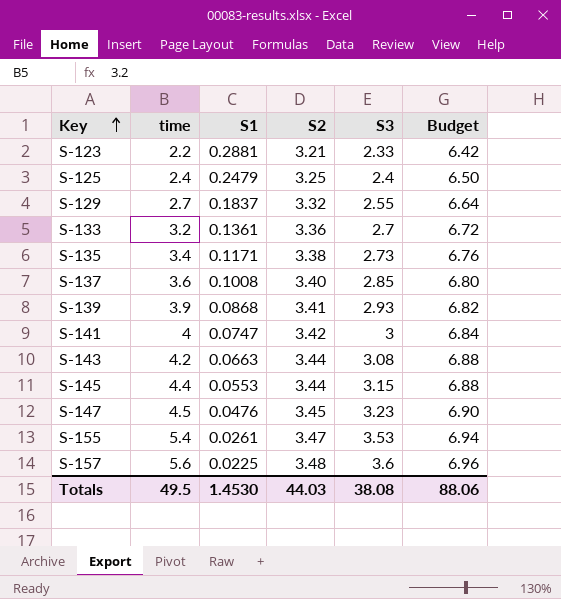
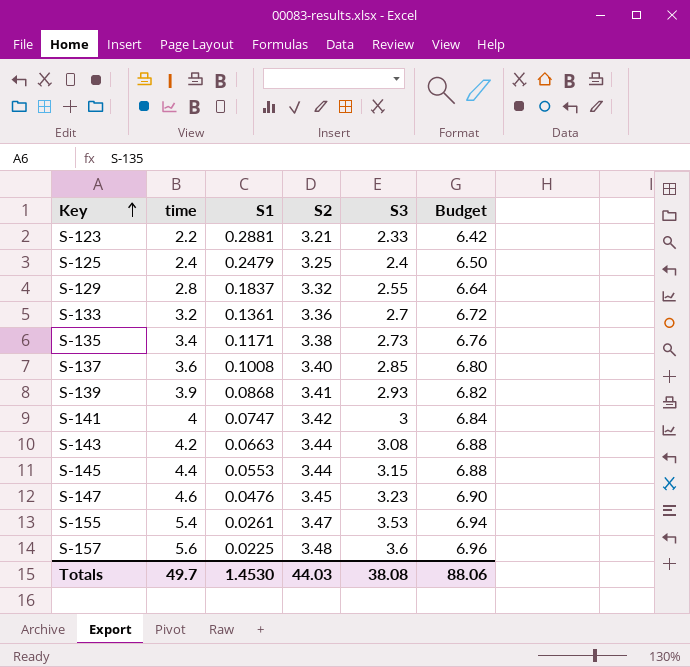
S-129 | time: 2.7 -> 2.8
S-147 | time: 4.5 -> 4.6
Totals | time: 49.5 -> 49.7

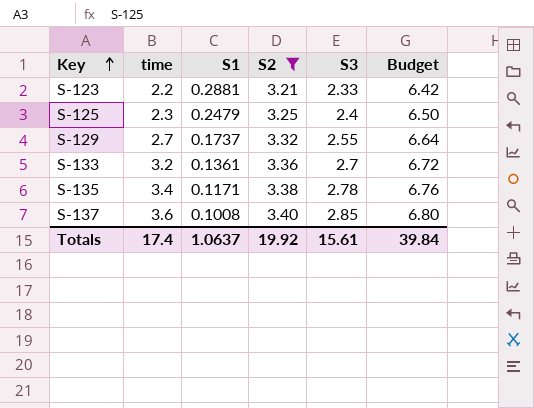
filter: none -> S2 <= 3.40
S-125 | time: 2.4 -> 2.3
S-129 | time: 2.8 -> 2.7
S-129 | S1: 0.1837 -> 0.1737
S-135 | S3: 2.73 -> 2.78
Totals | time: 49.7 -> 17.4
Totals | S1: 1.4530 -> 1.0637
Totals | S2: 44.03 -> 19.92
Totals | S3: 38.08 -> 15.61
Totals | Budget: 88.06 -> 39.84

